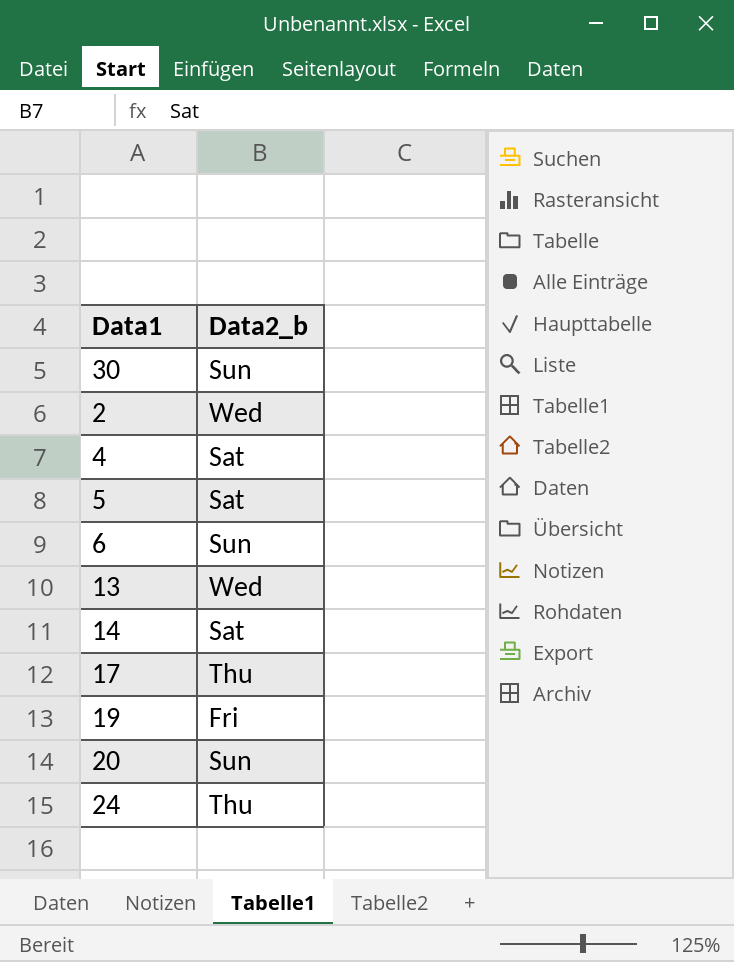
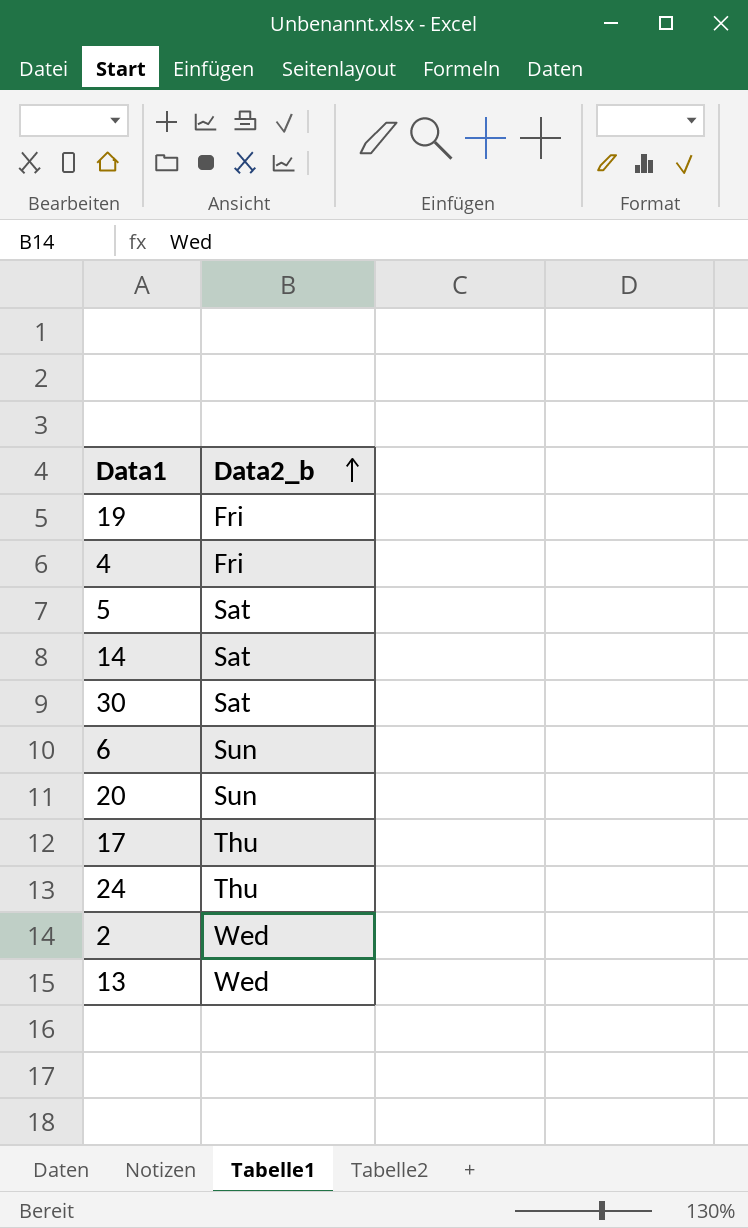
row order: none -> Data2_b ascending
4 | Data2_b: Sat -> Fri
30 | Data2_b: Sun -> Sat

